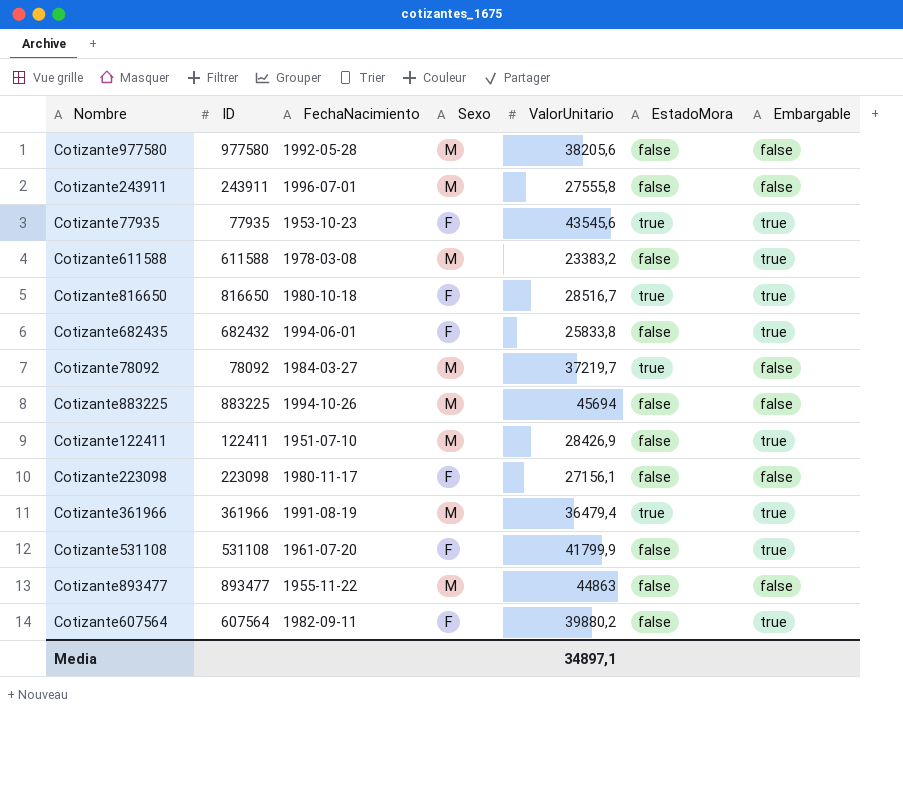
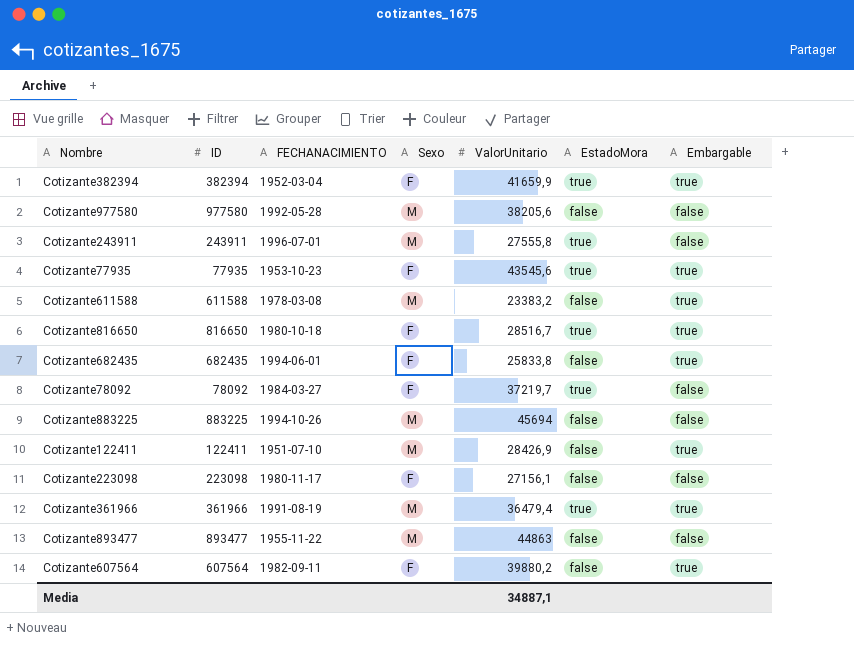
column name: FechaNacimiento -> FECHANACIMIENTO
row Cotizante531108: 531108 | 1961-07-20 | F | 41799,9 | false | true -> none
row Cotizante382394: none -> 382394 | 1952-03-04 | F | 41659,9 | true | true
Cotizante243911 | EstadoMora: false -> true
Cotizante682435 | ID: 682432 -> 682435
Cotizante78092 | Sexo: M -> F
Media | ValorUnitario: 34897,1 -> 34887,1

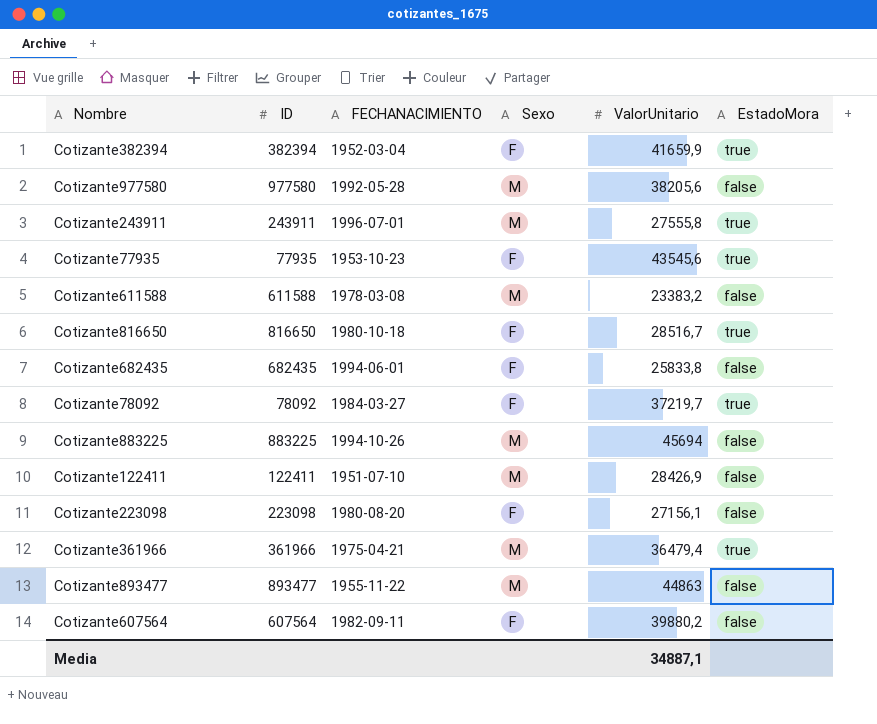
column Embargable | position: 7 -> none
Cotizante223098 | FECHANACIMIENTO: 1980-11-17 -> 1980-08-20
Cotizante361966 | FECHANACIMIENTO: 1991-08-19 -> 1975-04-21

